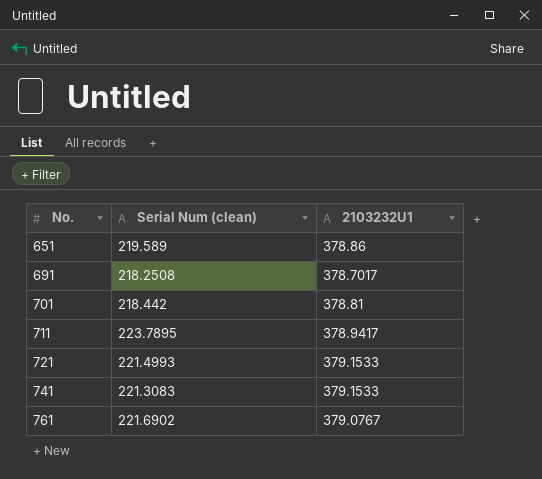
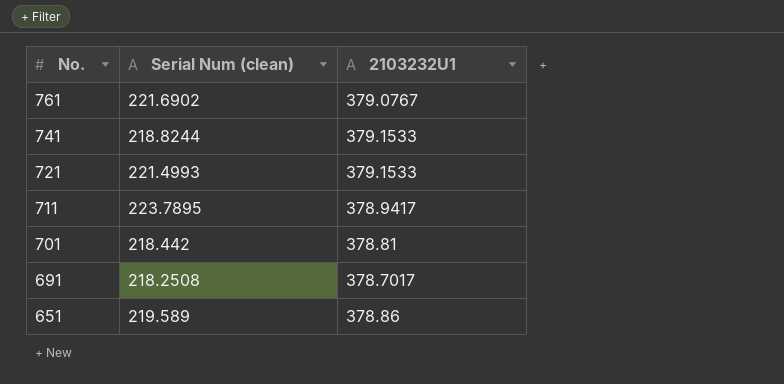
row order: No. ascending -> No. descending
741 | Serial Num (clean): 221.3083 -> 218.8244

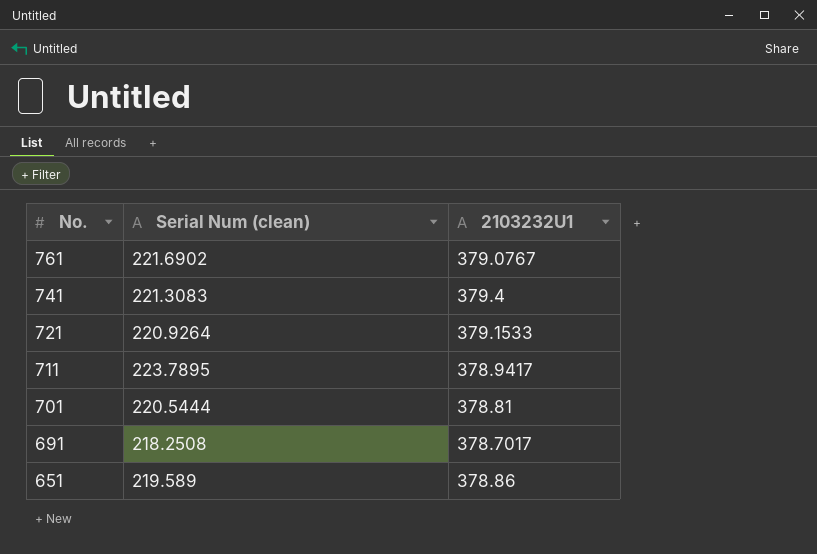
741 | Serial Num (clean): 218.8244 -> 221.3083
741 | 2103232U1: 379.1533 -> 379.4
721 | Serial Num (clean): 221.4993 -> 220.9264
701 | Serial Num (clean): 218.442 -> 220.5444

